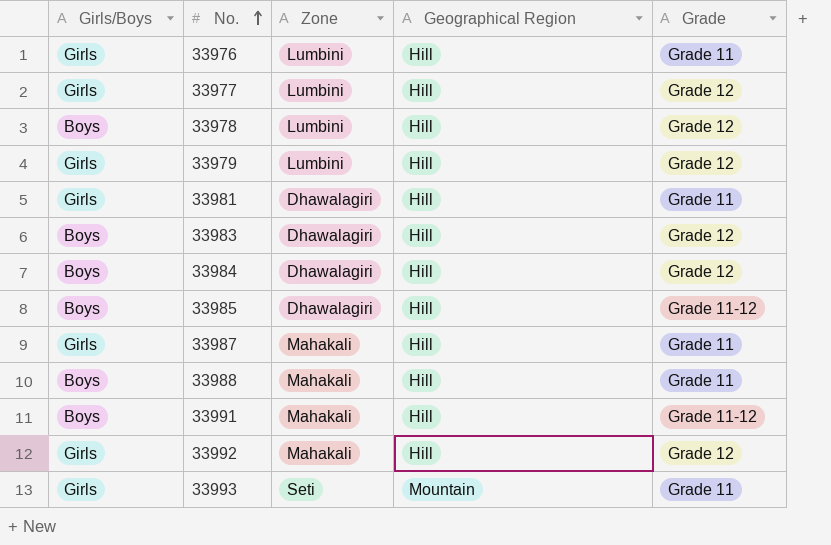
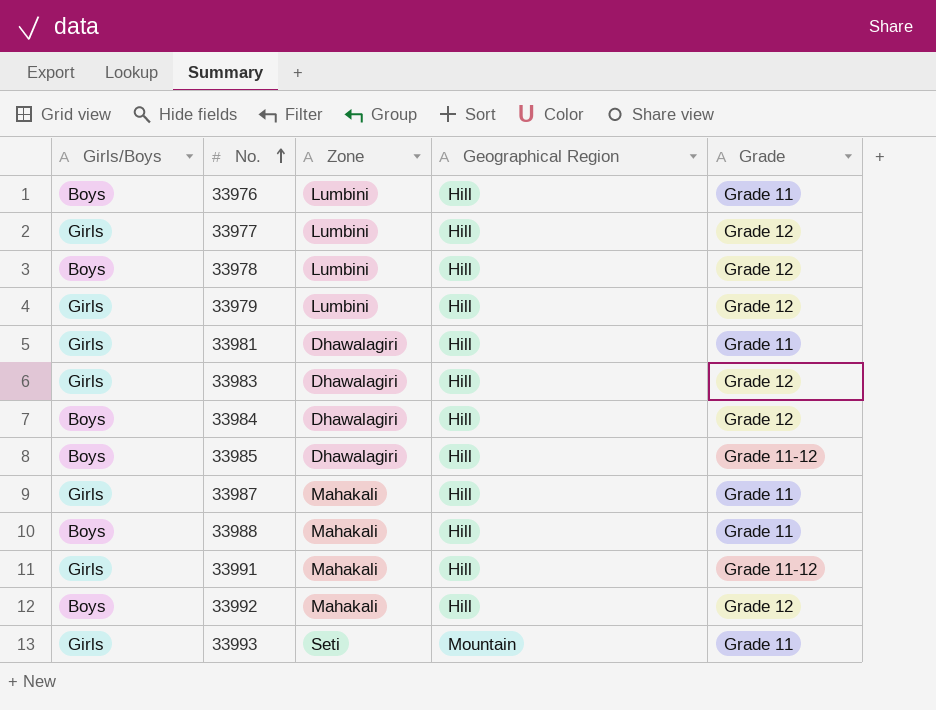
33976 | Girls/Boys: Girls -> Boys
33983 | Girls/Boys: Boys -> Girls
33991 | Girls/Boys: Boys -> Girls
33992 | Girls/Boys: Girls -> Boys

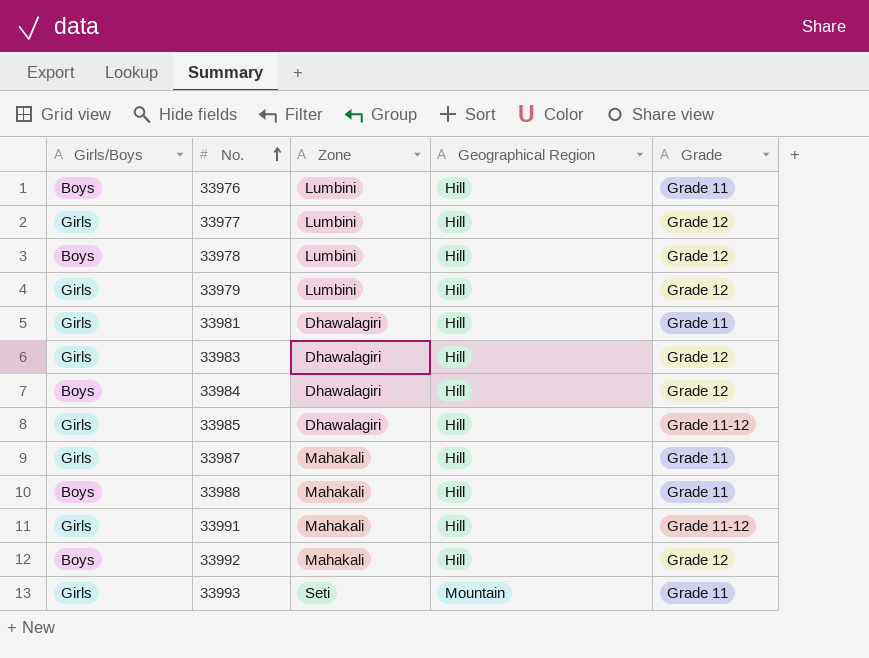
33985 | Girls/Boys: Boys -> Girls

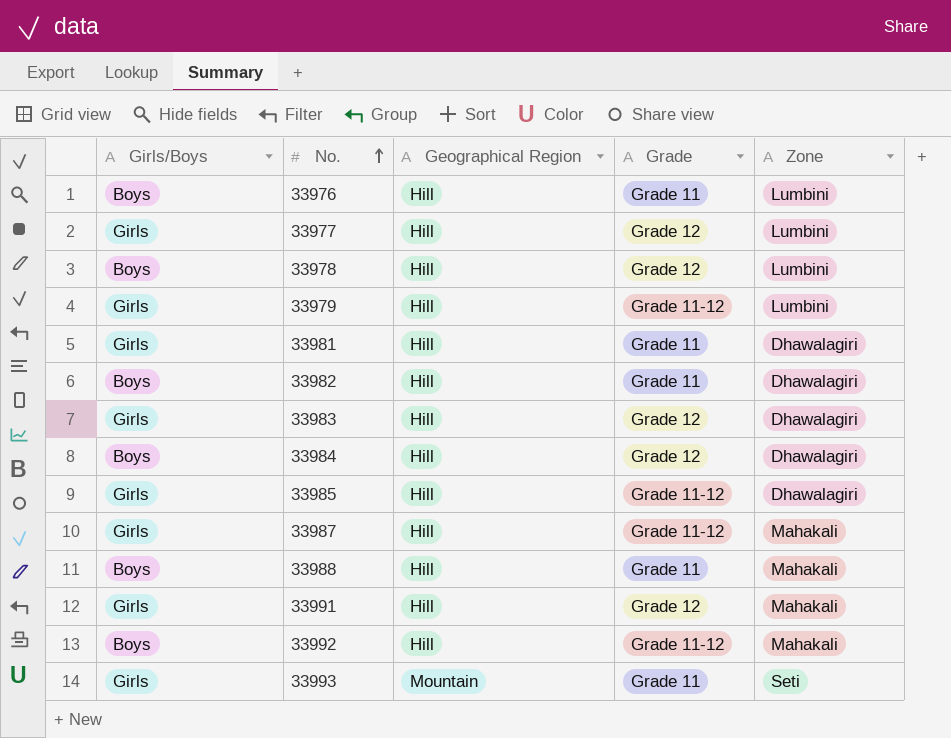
column Zone | position: 3 -> 5
33979 | Grade: Grade 12 -> Grade 11-12
row 33982: none -> Boys | Hill | Grade 11 | Dhawalagiri
33987 | Grade: Grade 11 -> Grade 11-12
33991 | Grade: Grade 11-12 -> Grade 12
33992 | Grade: Grade 12 -> Grade 11-12

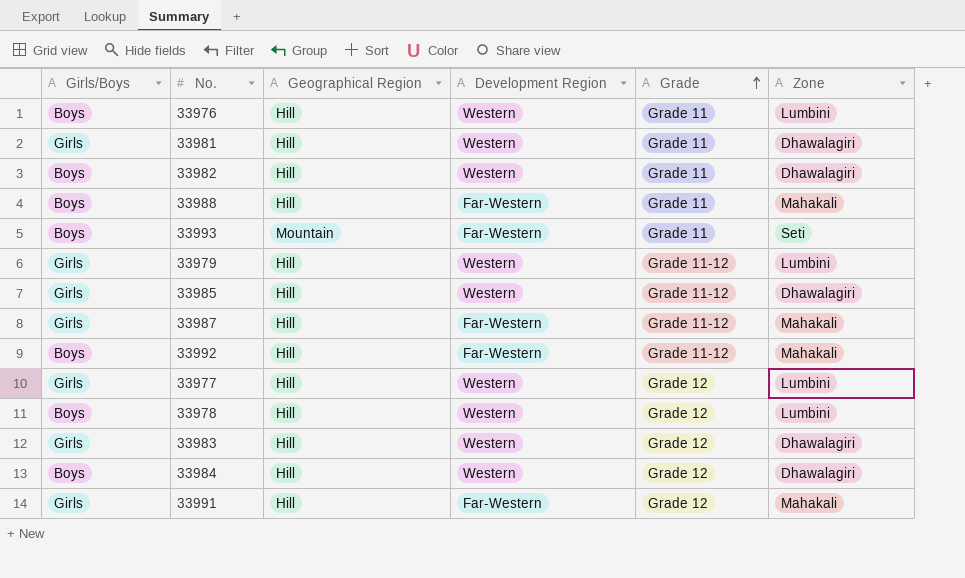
row order: No. ascending -> Grade ascending
column Development Region | position: none -> 4
33993 | Girls/Boys: Girls -> Boys

